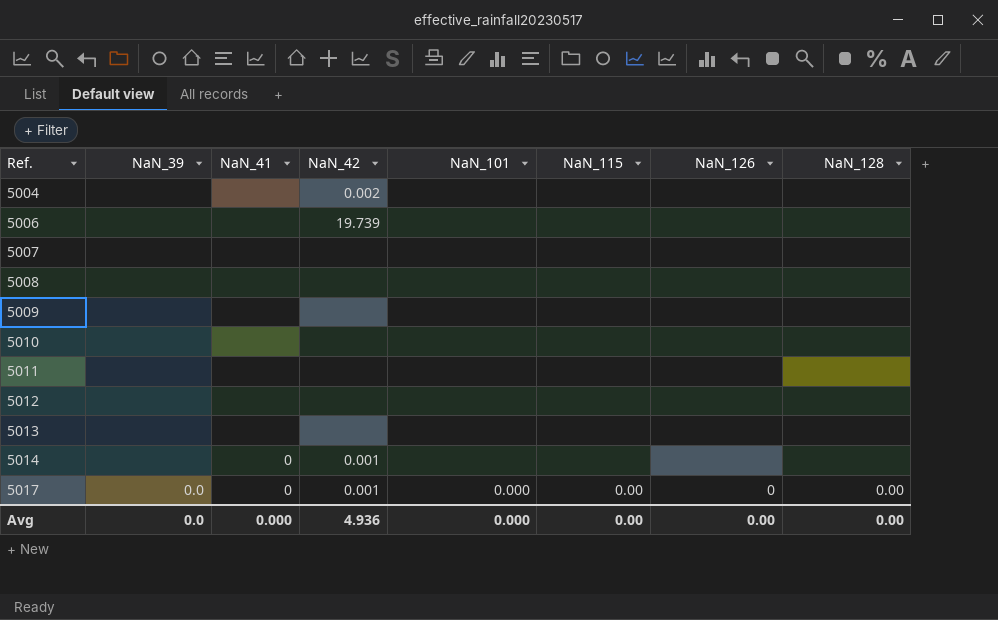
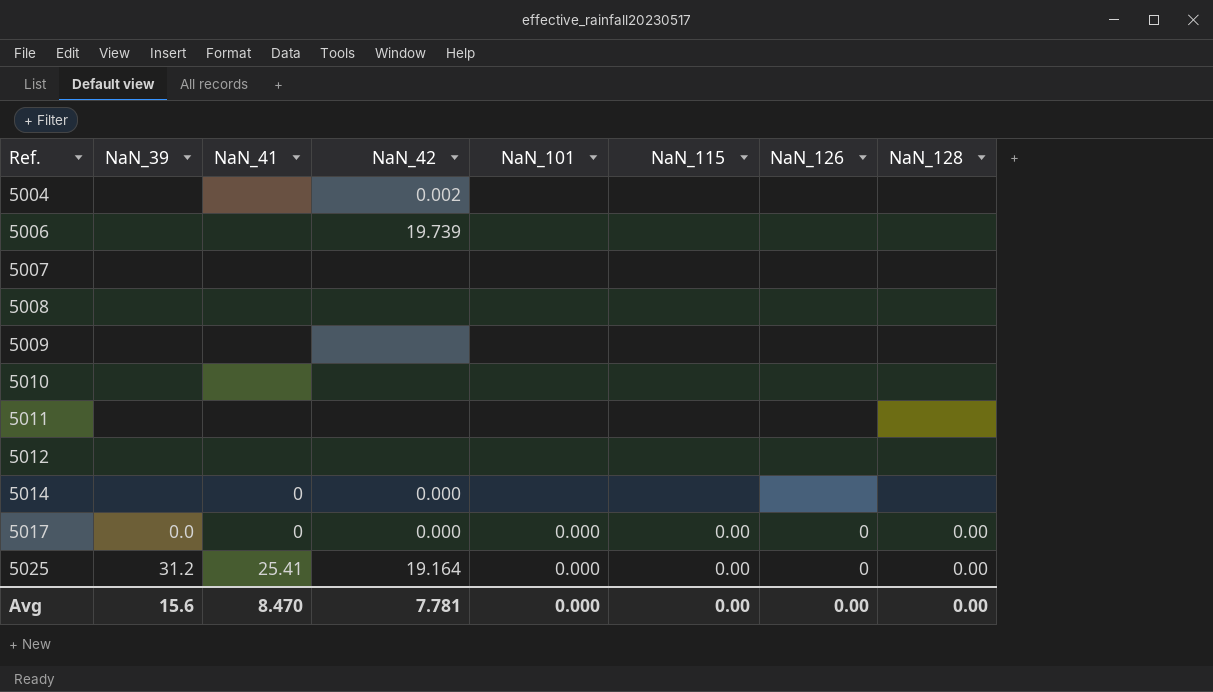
row 5013: none | none | none | none | none | none | none -> none
5014 | NaN_42: 0.001 -> 0.000
5017 | NaN_42: 0.001 -> 0.000
row 5025: none -> 31.2 | 25.41 | 19.164 | 0.000 | 0.00 | 0 | 0.00
Avg | NaN_39: 0.0 -> 15.6
Avg | NaN_41: 0.000 -> 8.470
Avg | NaN_42: 4.936 -> 7.781

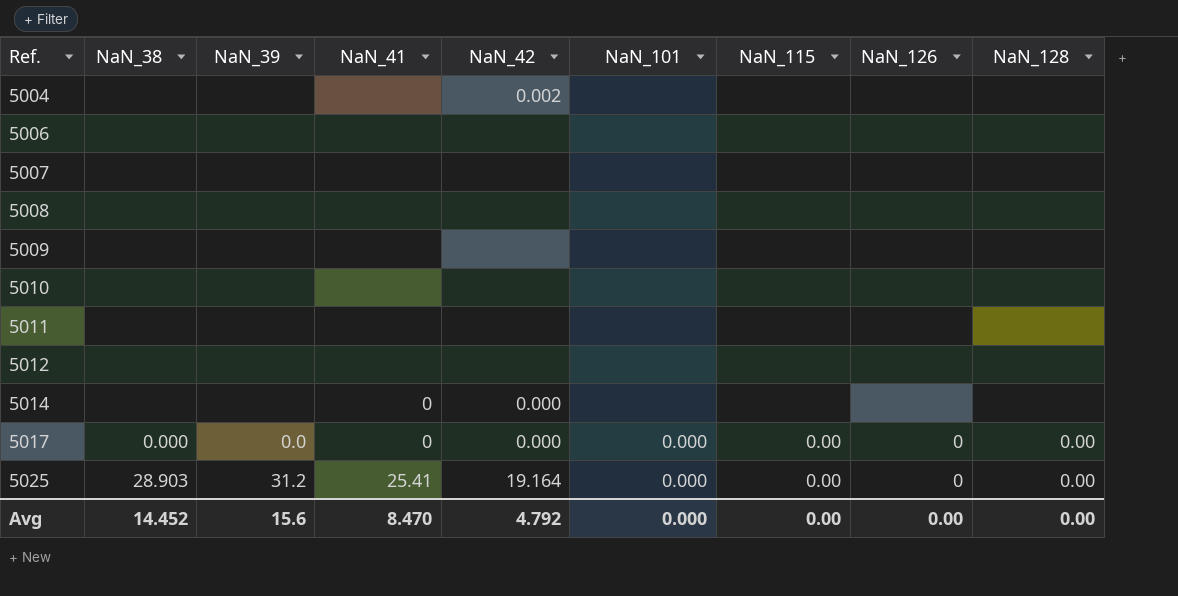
column NaN_38 | position: none -> 2
5006 | NaN_42: 19.739 -> none
Avg | NaN_42: 7.781 -> 4.792

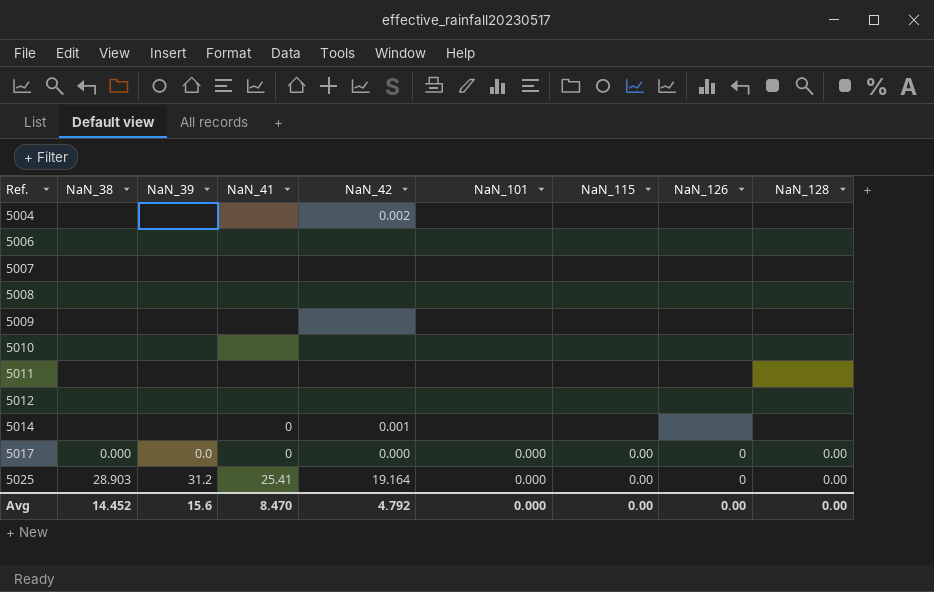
5014 | NaN_42: 0.000 -> 0.001

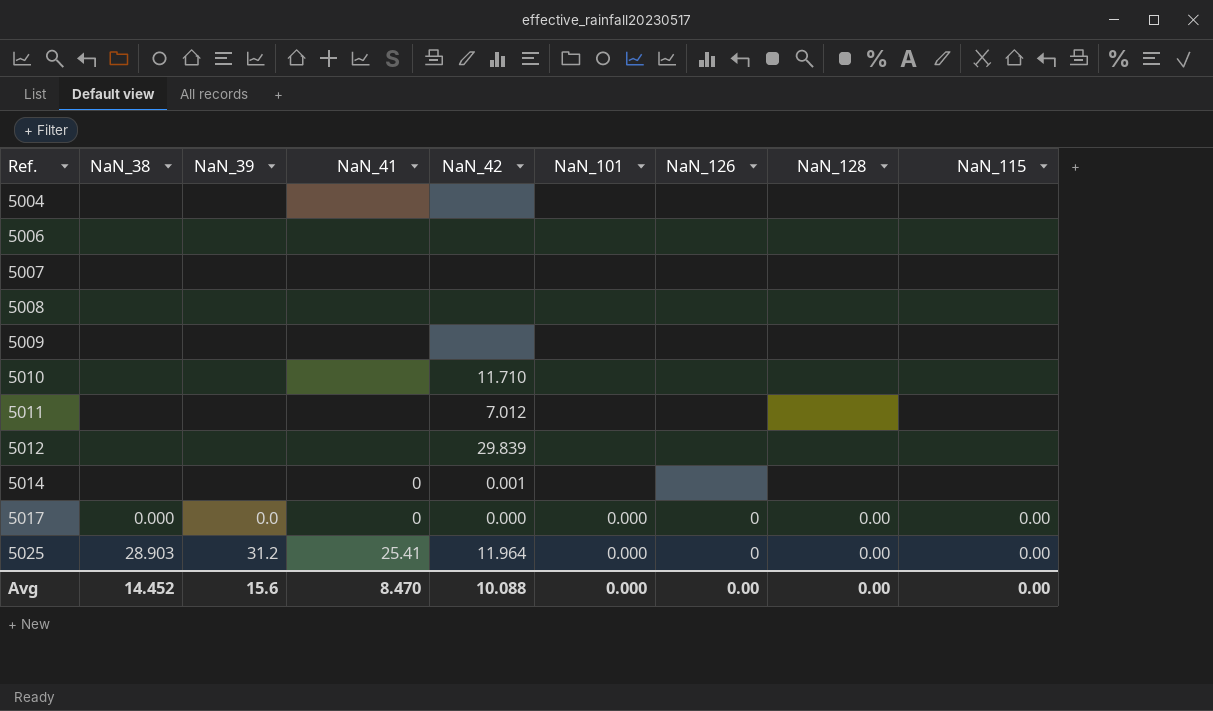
column NaN_115 | position: 7 -> 9
5004 | NaN_42: 0.002 -> none
5010 | NaN_42: none -> 11.710
5011 | NaN_42: none -> 7.012
5012 | NaN_42: none -> 29.839
5025 | NaN_42: 19.164 -> 11.964
Avg | NaN_42: 4.792 -> 10.088

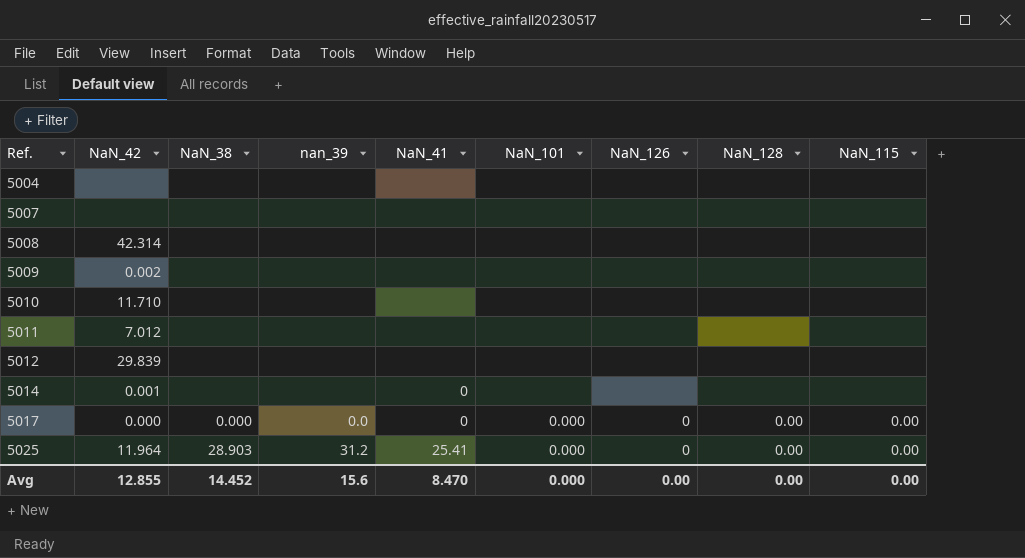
column NaN_42 | position: 5 -> 2
column name: NaN_39 -> nan_39
row 5006: none | none | none | none | none | none | none | none -> none
5008 | NaN_42: none -> 42.314
5009 | NaN_42: none -> 0.002
Avg | NaN_42: 10.088 -> 12.855

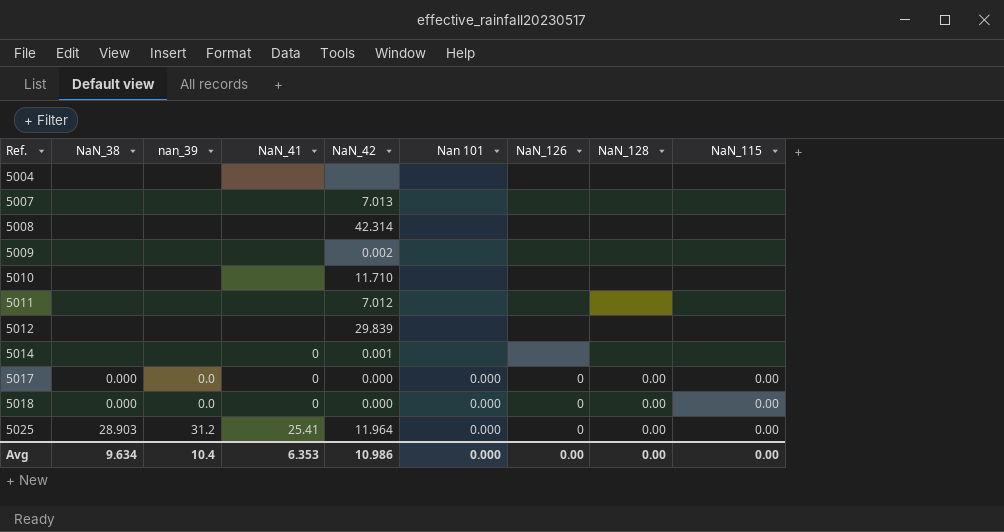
column NaN_42 | position: 2 -> 5
column name: NaN_101 -> Nan 101
5007 | NaN_42: none -> 7.013
row 5018: none -> 0.000 | 0.0 | 0 | 0.000 | 0.000 | 0 | 0.00 | 0.00
Avg | NaN_38: 14.452 -> 9.634
Avg | nan_39: 15.6 -> 10.4
Avg | NaN_41: 8.470 -> 6.353
Avg | NaN_42: 12.855 -> 10.986

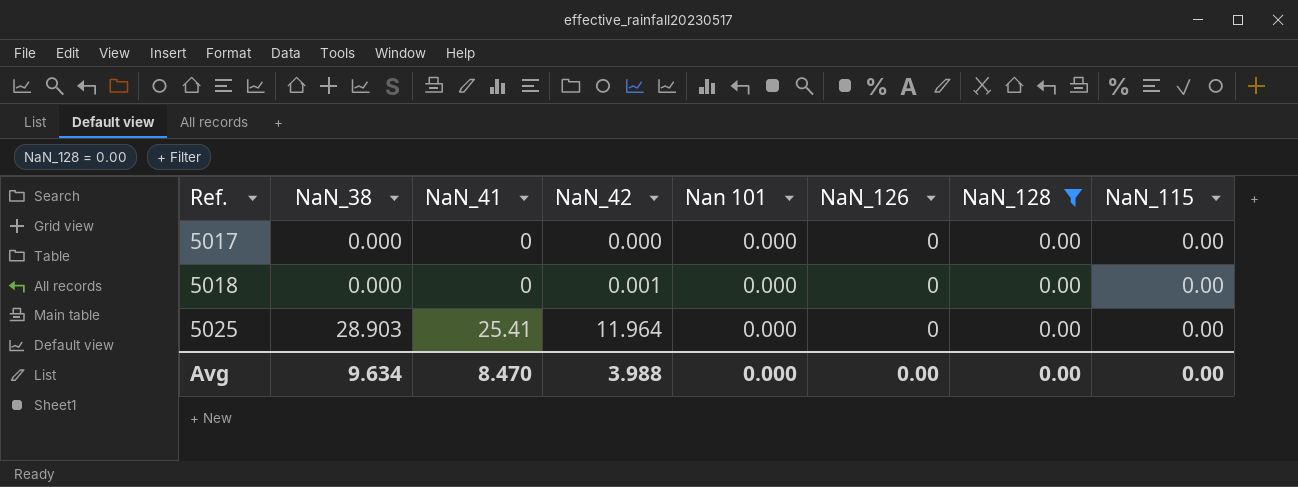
filter: none -> NaN_128 = 0.00
column nan_39 | position: 3 -> none
5018 | NaN_42: 0.000 -> 0.001
Avg | NaN_41: 6.353 -> 8.470
Avg | NaN_42: 10.986 -> 3.988

